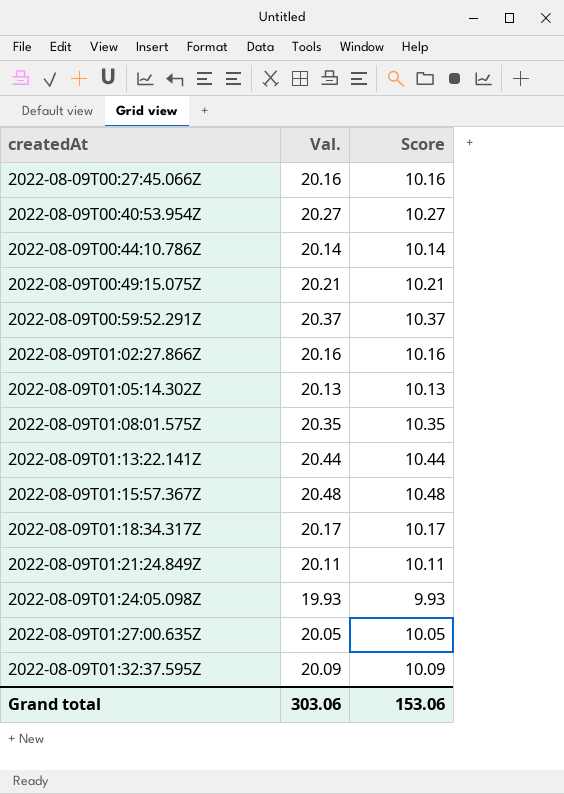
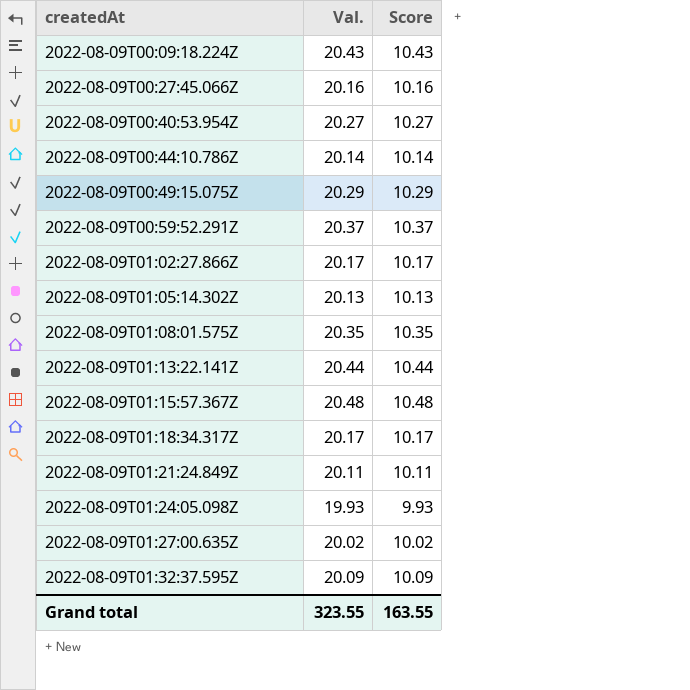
row 2022-08-09T00:09:18.224Z: none -> 20.43 | 10.43
2022-08-09T00:49:15.075Z | Val.: 20.21 -> 20.29
2022-08-09T00:49:15.075Z | Score: 10.21 -> 10.29
2022-08-09T01:02:27.866Z | Val.: 20.16 -> 20.17
2022-08-09T01:02:27.866Z | Score: 10.16 -> 10.17
2022-08-09T01:27:00.635Z | Val.: 20.05 -> 20.02
2022-08-09T01:27:00.635Z | Score: 10.05 -> 10.02
Grand total | Val.: 303.06 -> 323.55
Grand total | Score: 153.06 -> 163.55

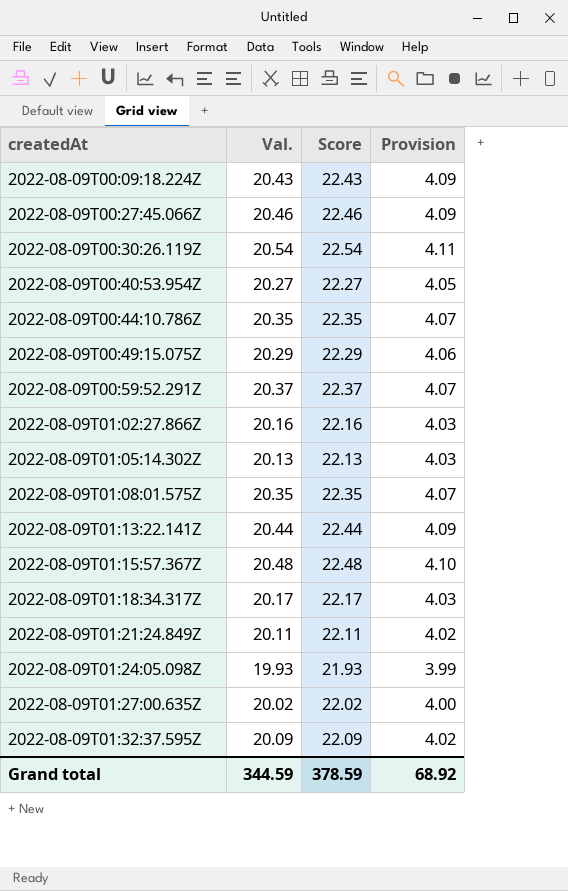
column Score | formula: [Val.] - 10 -> [Val.] + 2
column Provision | formula: none -> [Val.] * 0.2
2022-08-09T00:27:45.066Z | Val.: 20.16 -> 20.46
row 2022-08-09T00:30:26.119Z: none -> 20.54 | 22.54 | 4.11
2022-08-09T00:44:10.786Z | Val.: 20.14 -> 20.35
2022-08-09T01:02:27.866Z | Val.: 20.17 -> 20.16
Grand total | Val.: 323.55 -> 344.59
Grand total | Score: 163.55 -> 378.59

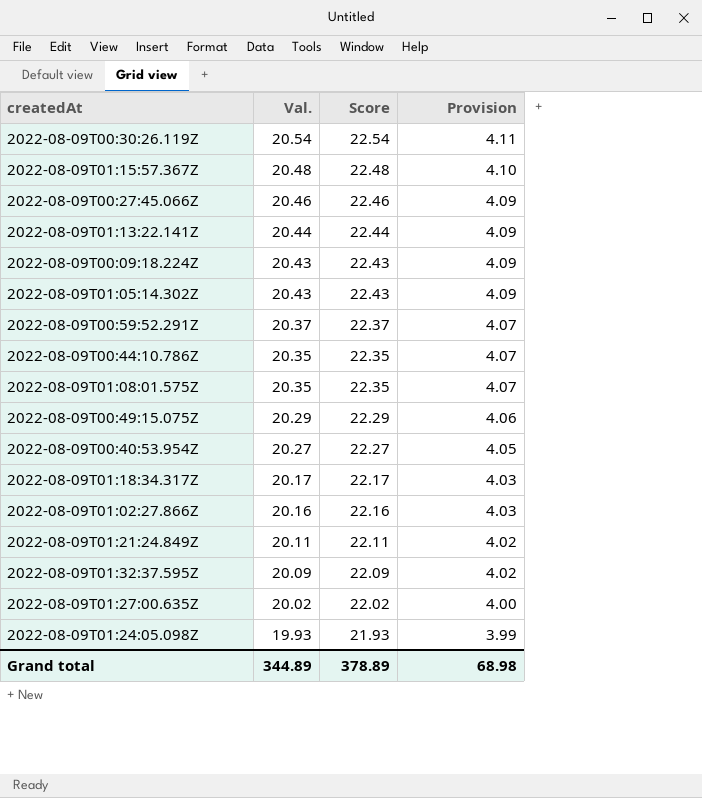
row order: createdAt ascending -> Val. descending
2022-08-09T01:05:14.302Z | Val.: 20.13 -> 20.43
2022-08-09T01:05:14.302Z | Score: 22.13 -> 22.43
2022-08-09T01:05:14.302Z | Provision: 4.03 -> 4.09
Grand total | Val.: 344.59 -> 344.89
Grand total | Score: 378.59 -> 378.89
Grand total | Provision: 68.92 -> 68.98

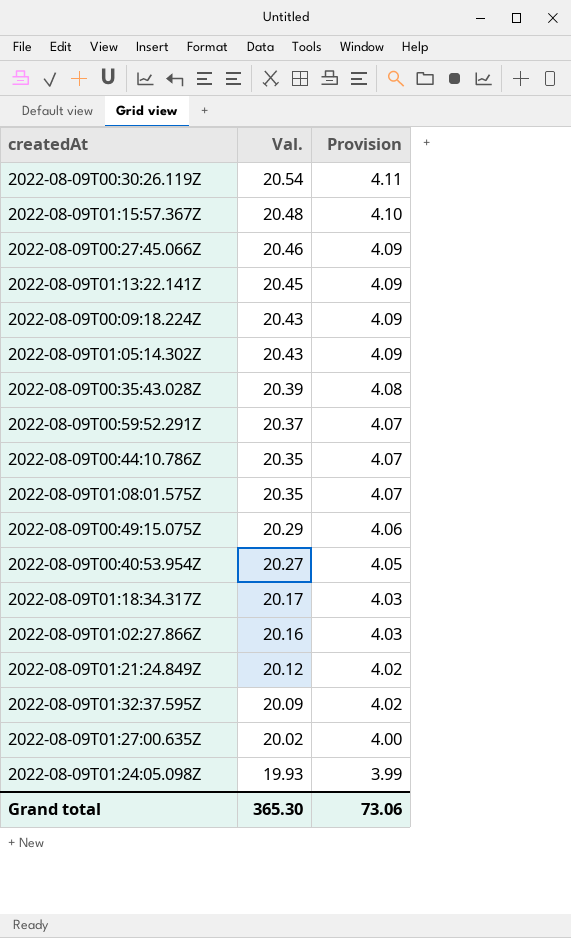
column Score | formula: [Val.] + 2 -> none
2022-08-09T01:13:22.141Z | Val.: 20.44 -> 20.45
row 2022-08-09T00:35:43.028Z: none -> 20.39 | 4.08
2022-08-09T01:21:24.849Z | Val.: 20.11 -> 20.12
Grand total | Val.: 344.89 -> 365.30
Grand total | Provision: 68.98 -> 73.06

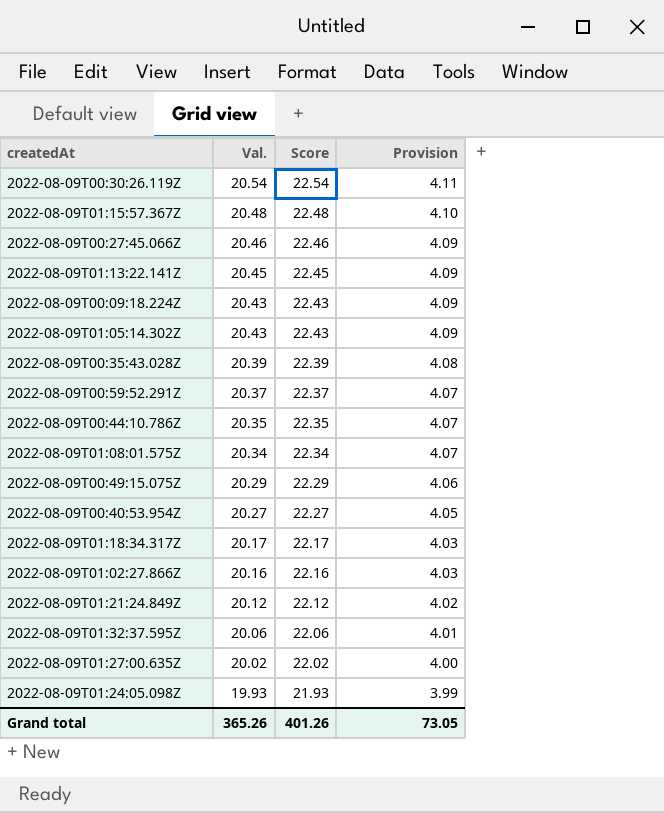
column Score | formula: none -> [Val.] + 2
2022-08-09T01:08:01.575Z | Val.: 20.35 -> 20.34
2022-08-09T01:32:37.595Z | Val.: 20.09 -> 20.06
2022-08-09T01:32:37.595Z | Provision: 4.02 -> 4.01
Grand total | Val.: 365.30 -> 365.26
Grand total | Provision: 73.06 -> 73.05

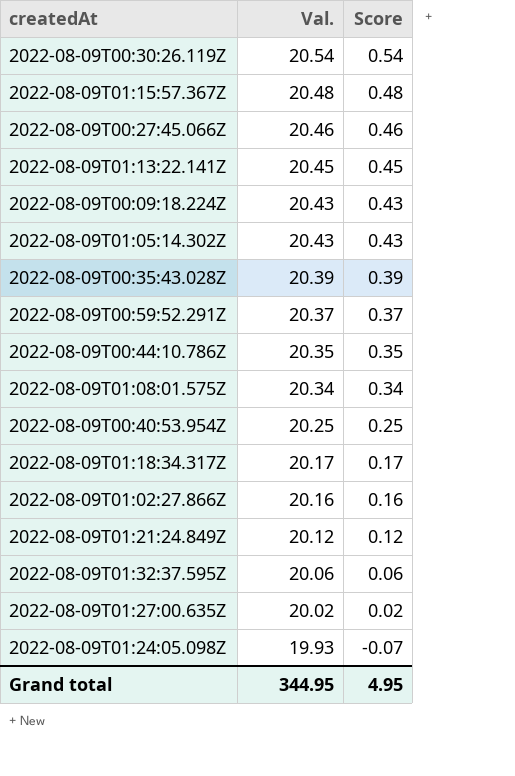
column Provision | formula: [Val.] * 0.2 -> none
column Score | formula: [Val.] + 2 -> [Val.] - 20
row 2022-08-09T00:49:15.075Z: 20.29 | 22.29 | 4.06 -> none
2022-08-09T00:40:53.954Z | Val.: 20.27 -> 20.25
Grand total | Val.: 365.26 -> 344.95
Grand total | Score: 401.26 -> 4.95

